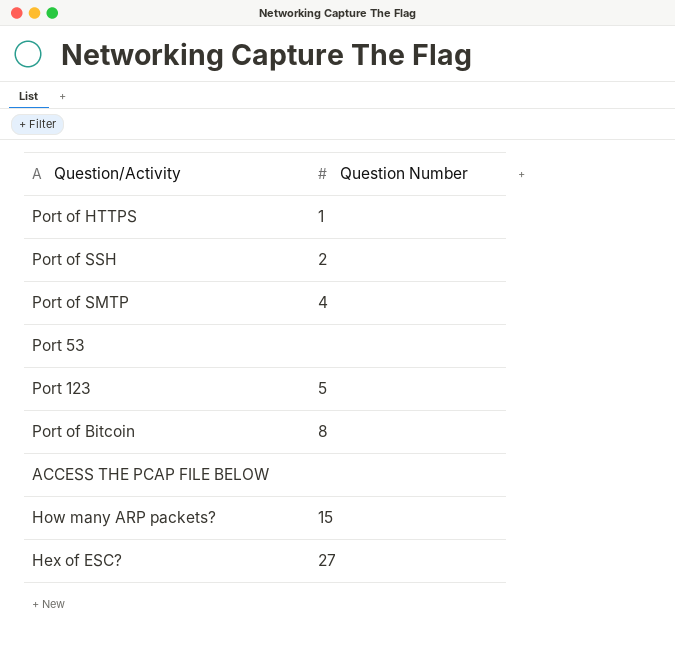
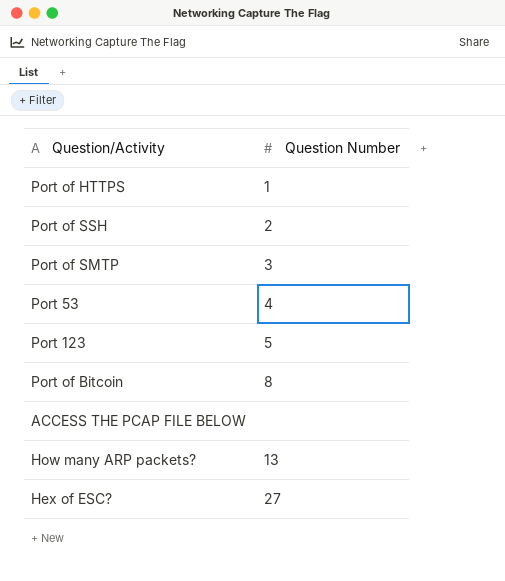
Port of SMTP | Question Number: 4 -> 3
Port 53 | Question Number: none -> 4
How many ARP packets? | Question Number: 15 -> 13

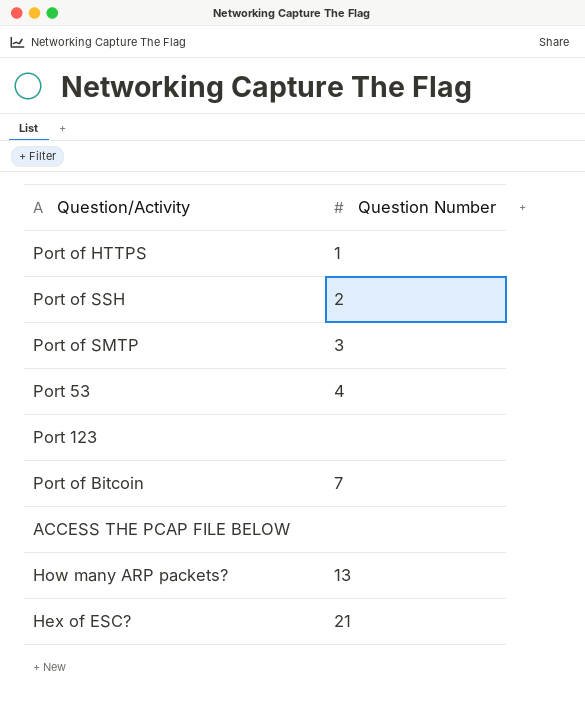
Port 123 | Question Number: 5 -> none
Port of Bitcoin | Question Number: 8 -> 7
Hex of ESC? | Question Number: 27 -> 21

